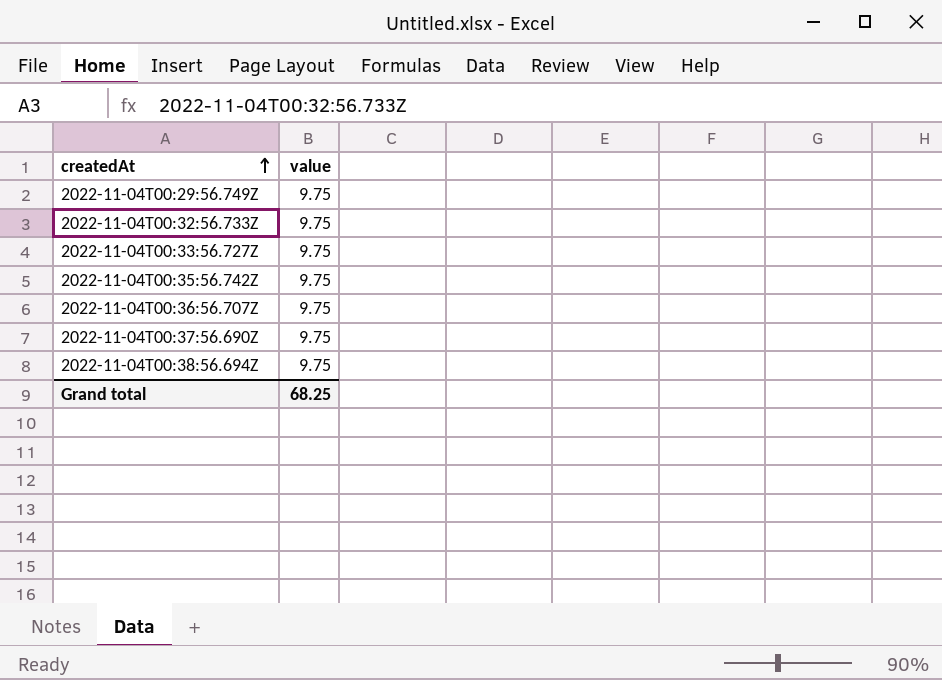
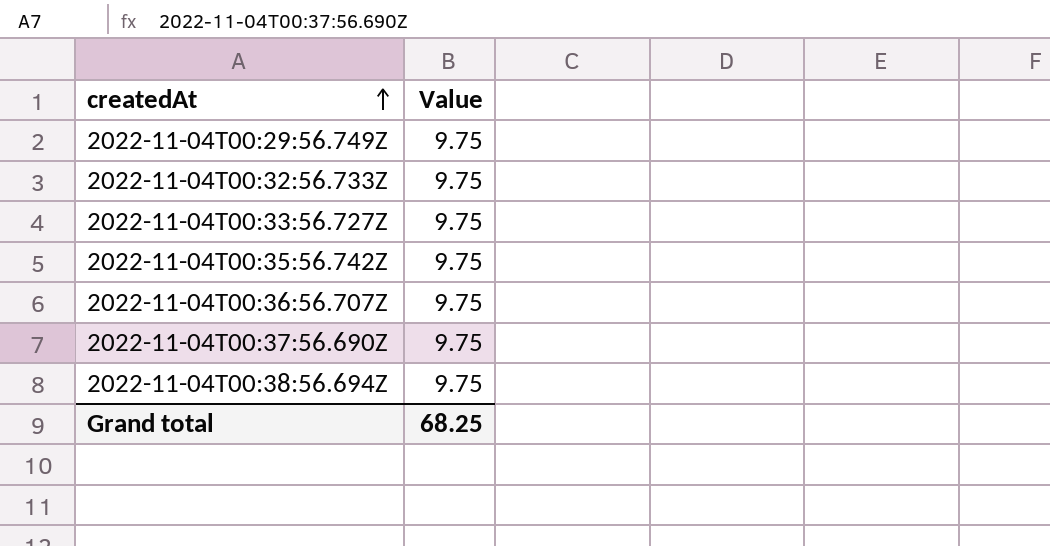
column name: value -> Value

